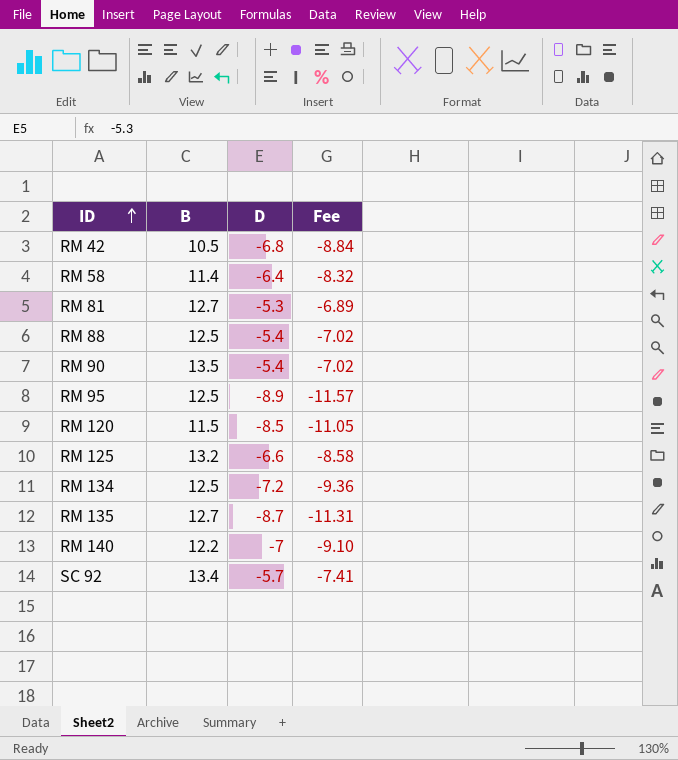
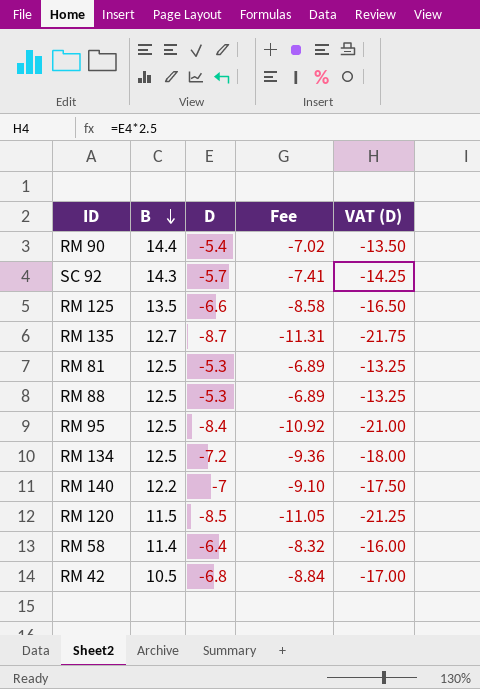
row order: ID ascending -> B descending
column VAT (D) | formula: none -> [D] * 2.5
RM 90 | B: 13.5 -> 14.4
SC 92 | B: 13.4 -> 14.3
RM 125 | B: 13.2 -> 13.5
RM 81 | B: 12.7 -> 12.5
RM 88 | D: -5.4 -> -5.3
RM 88 | Fee: -7.02 -> -6.89
RM 95 | D: -8.9 -> -8.4
RM 95 | Fee: -11.57 -> -10.92

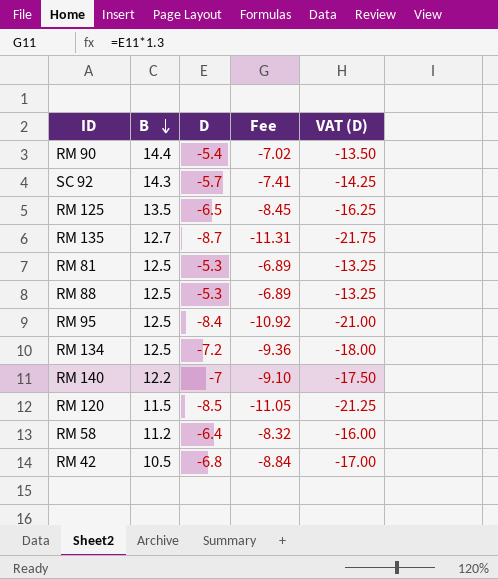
RM 125 | D: -6.6 -> -6.5
RM 125 | Fee: -8.58 -> -8.45
RM 125 | VAT (D): -16.50 -> -16.25
RM 58 | B: 11.4 -> 11.2

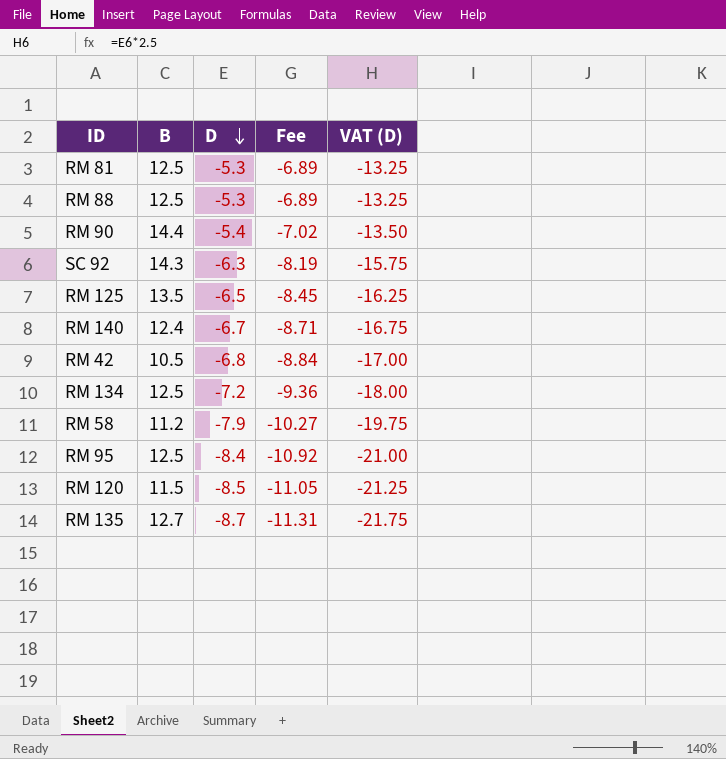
row order: B descending -> D descending
SC 92 | D: -5.7 -> -6.3
SC 92 | Fee: -7.41 -> -8.19
SC 92 | VAT (D): -14.25 -> -15.75
RM 140 | B: 12.2 -> 12.4
RM 140 | D: -7 -> -6.7
RM 140 | Fee: -9.10 -> -8.71
RM 140 | VAT (D): -17.50 -> -16.75
RM 58 | D: -6.4 -> -7.9
RM 58 | Fee: -8.32 -> -10.27
RM 58 | VAT (D): -16.00 -> -19.75

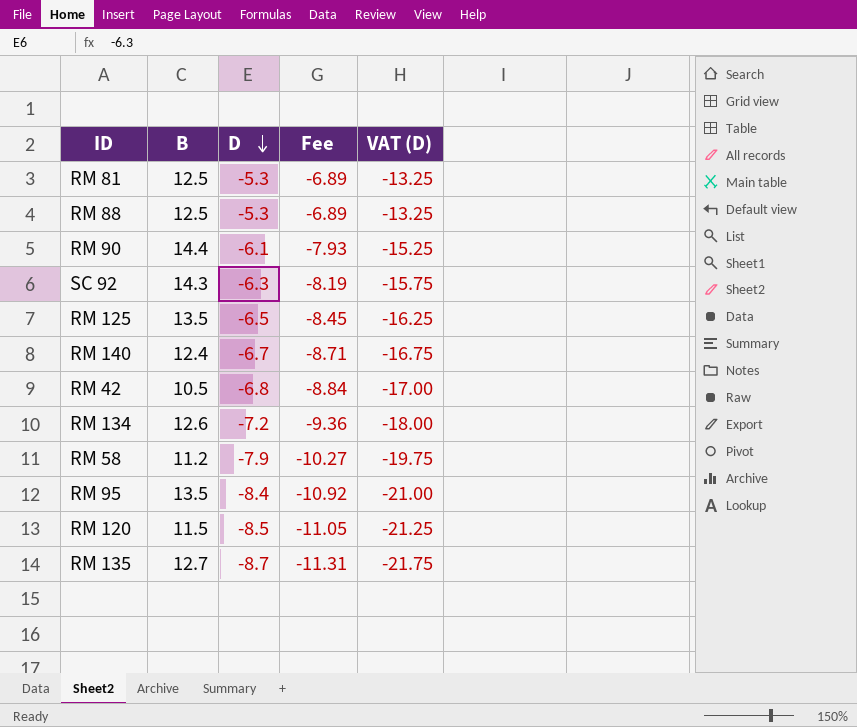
RM 90 | D: -5.4 -> -6.1
RM 90 | Fee: -7.02 -> -7.93
RM 90 | VAT (D): -13.50 -> -15.25
RM 134 | B: 12.5 -> 12.6
RM 95 | B: 12.5 -> 13.5

